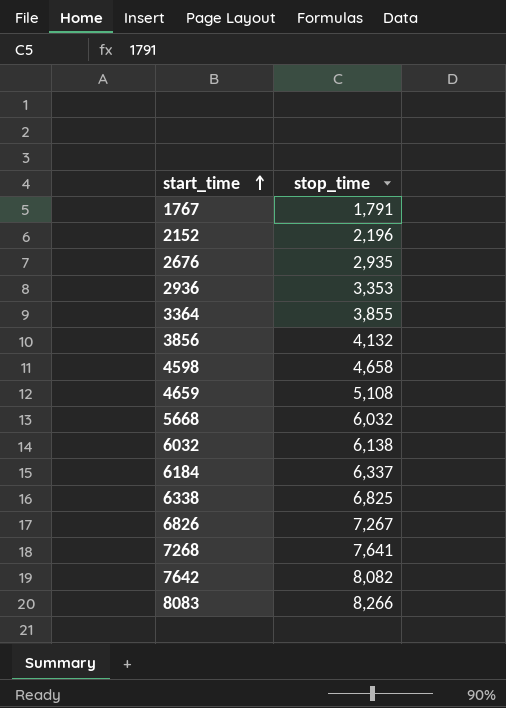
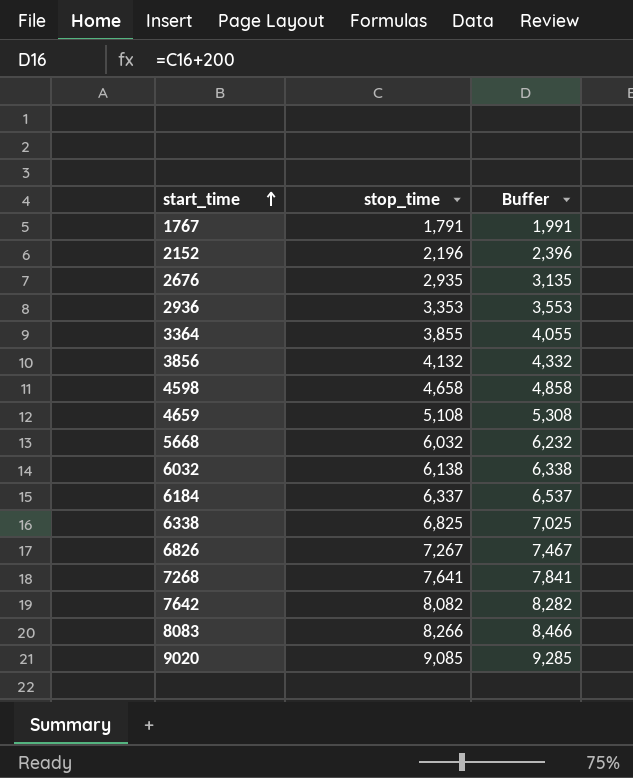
column Buffer | formula: none -> [stop_time] + 200
row 9020: none -> 9,085 | 9,285

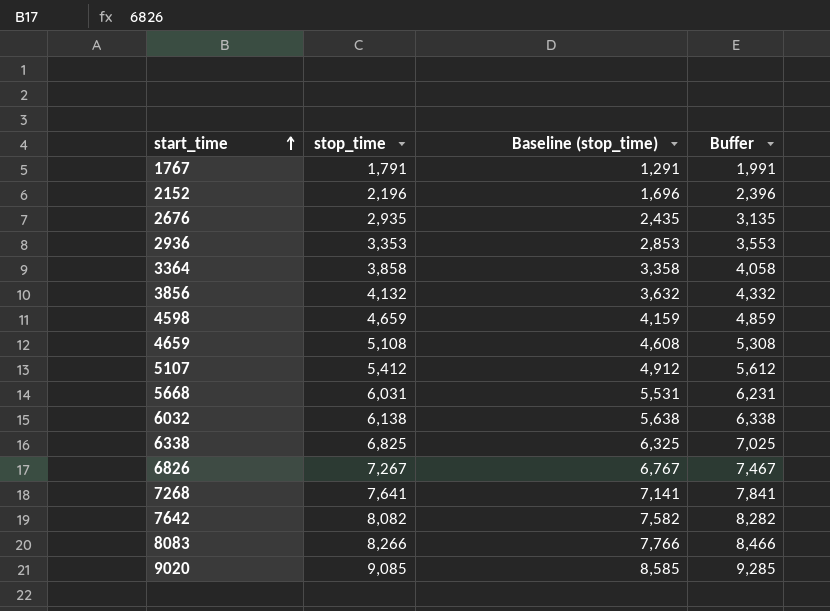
column Baseline (stop_time) | formula: none -> [stop_time] - 500
row 6184: 6,337 | 6,537 -> none
3364 | stop_time: 3,855 -> 3,858
3364 | Buffer: 4,055 -> 4,058
4598 | stop_time: 4,658 -> 4,659
4598 | Buffer: 4,858 -> 4,859
row 5107: none -> 5,412 | 4,912 | 5,612
5668 | stop_time: 6,032 -> 6,031
5668 | Buffer: 6,232 -> 6,231

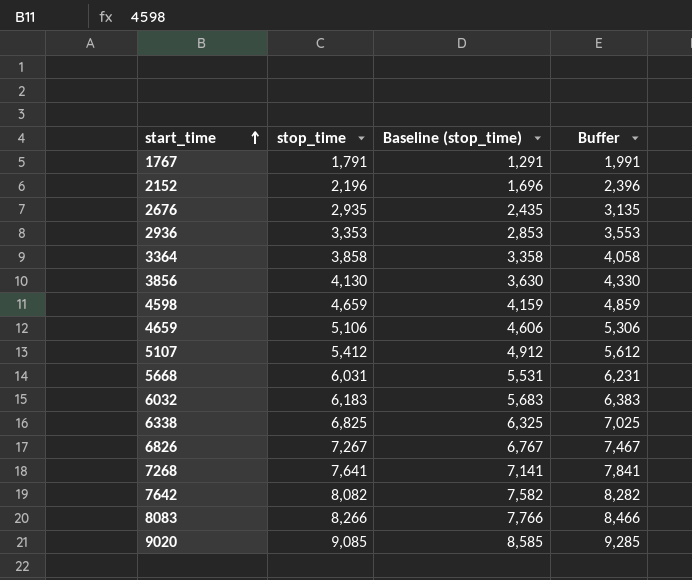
3856 | stop_time: 4,132 -> 4,130
3856 | Baseline (stop_time): 3,632 -> 3,630
3856 | Buffer: 4,332 -> 4,330
4659 | stop_time: 5,108 -> 5,106
4659 | Baseline (stop_time): 4,608 -> 4,606
4659 | Buffer: 5,308 -> 5,306
6032 | stop_time: 6,138 -> 6,183
6032 | Baseline (stop_time): 5,638 -> 5,683
6032 | Buffer: 6,338 -> 6,383

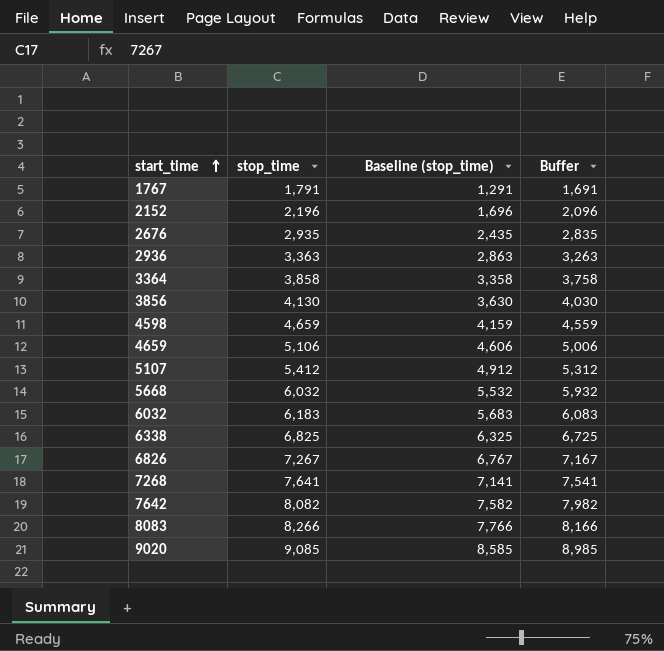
column Buffer | formula: [stop_time] + 200 -> [stop_time] - 100
2936 | stop_time: 3,353 -> 3,363
2936 | Baseline (stop_time): 2,853 -> 2,863
5668 | stop_time: 6,031 -> 6,032
5668 | Baseline (stop_time): 5,531 -> 5,532

